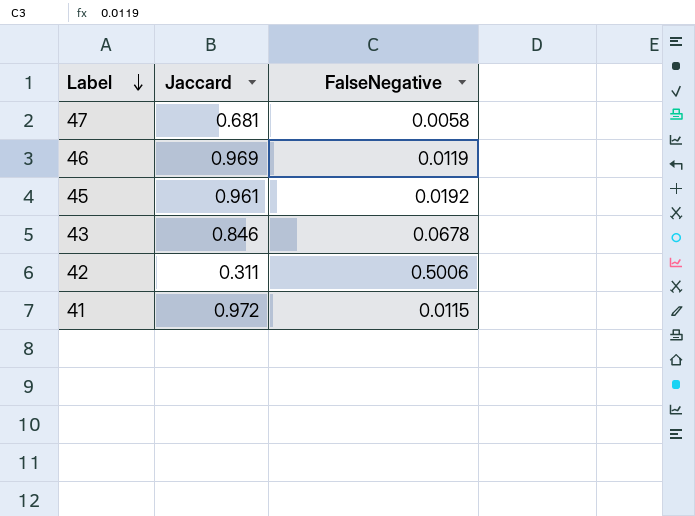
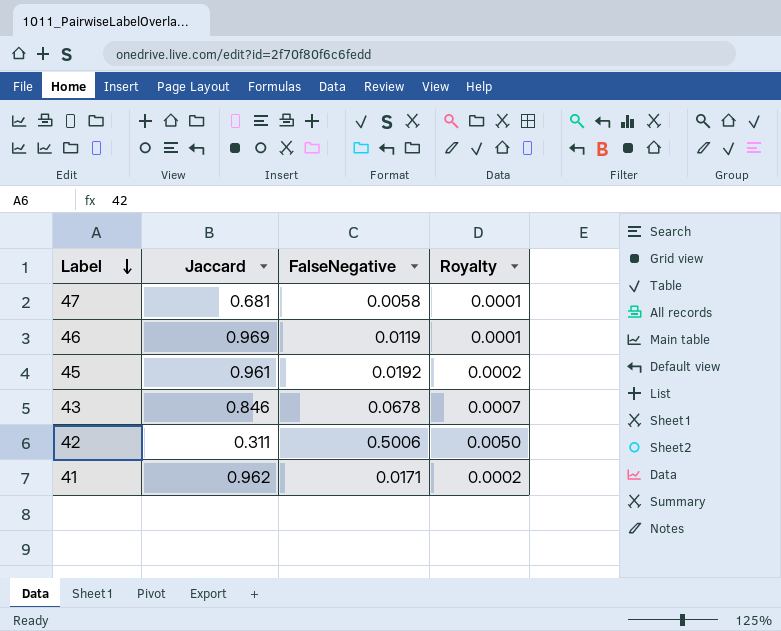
column Royalty | formula: none -> [FalseNegative] * 0.01
41 | Jaccard: 0.972 -> 0.962
41 | FalseNegative: 0.0115 -> 0.0171

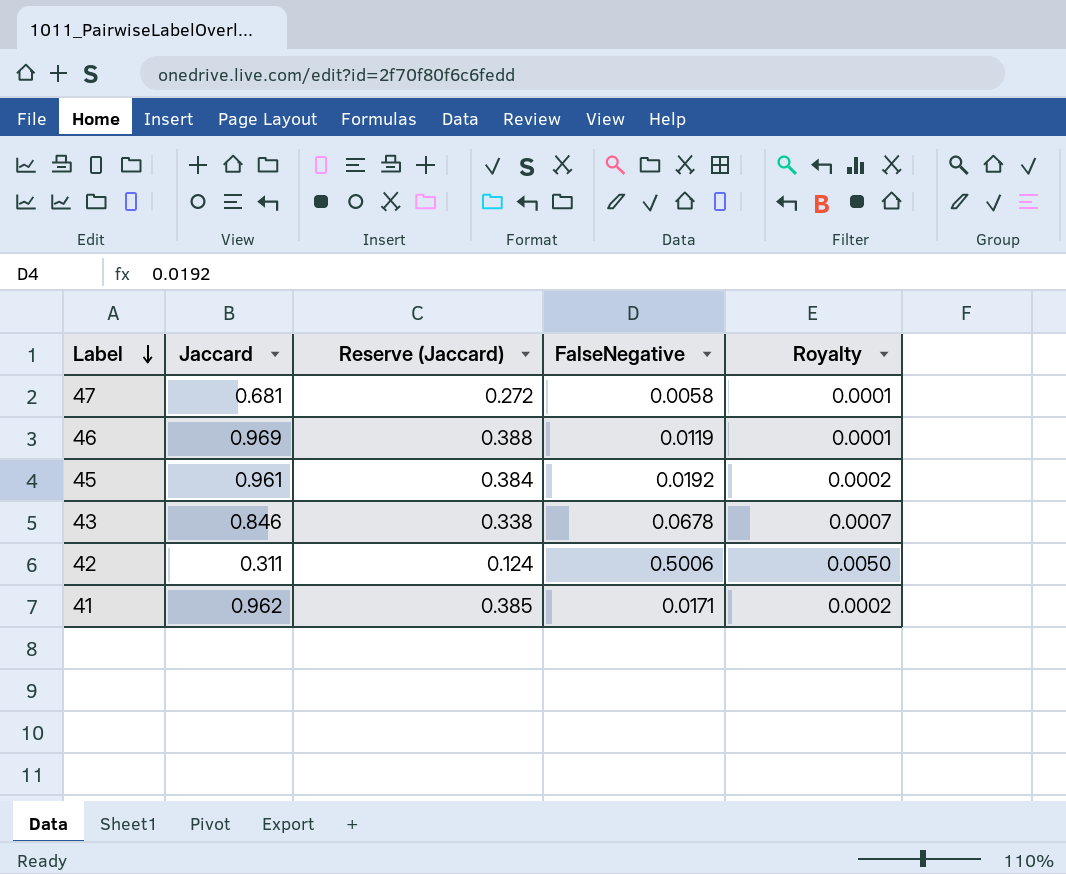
column Reserve (Jaccard) | formula: none -> [Jaccard] * 0.4

